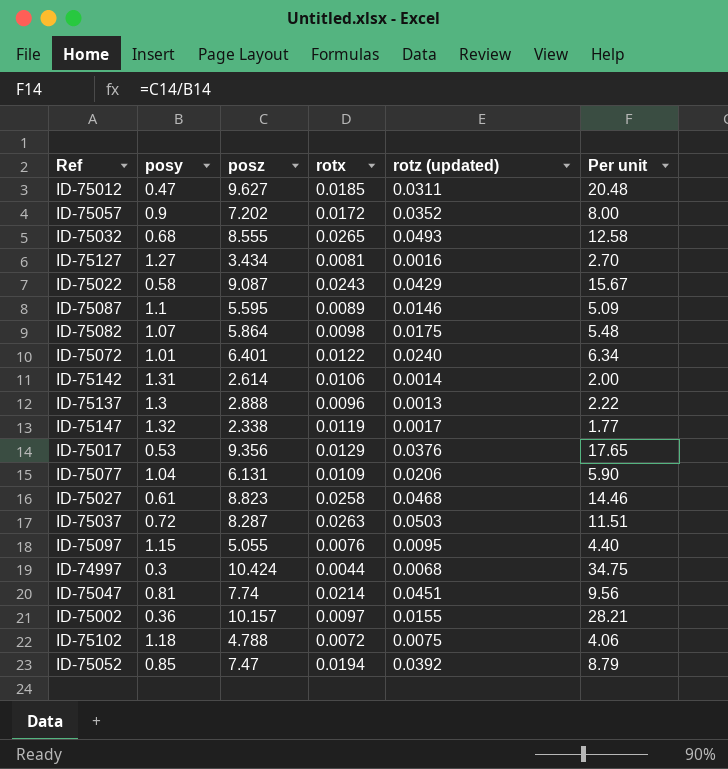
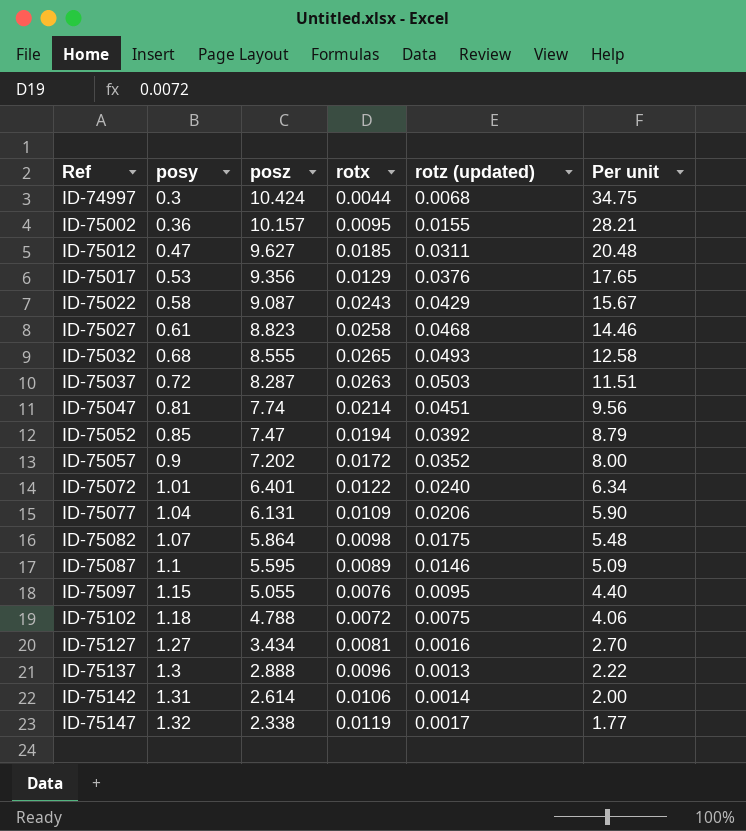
row order: none -> Ref ascending
ID-75002 | rotx: 0.0097 -> 0.0095

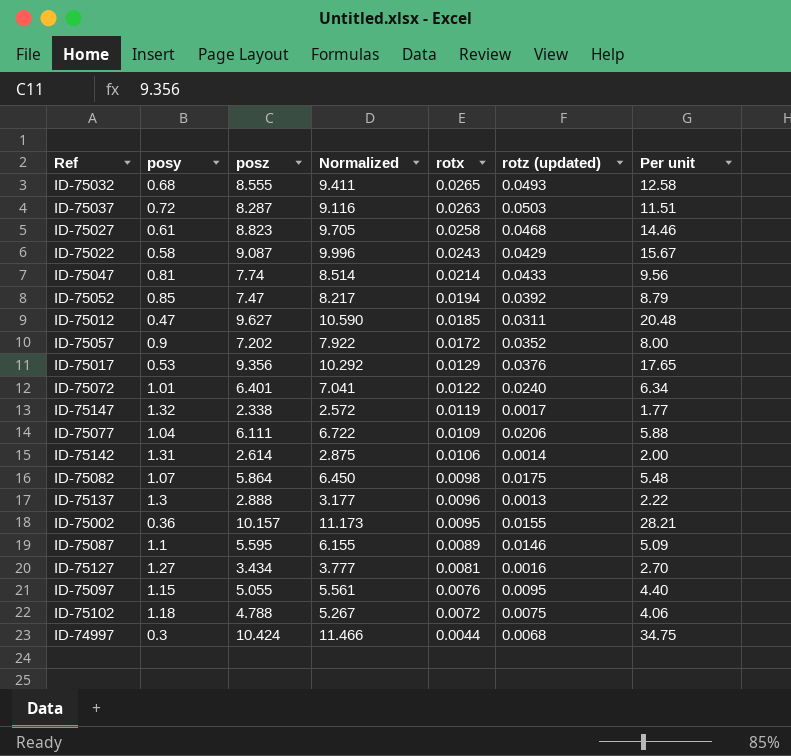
row order: Ref ascending -> rotx descending
column Normalized | formula: none -> [posz] * 1.1
ID-75047 | rotz (updated): 0.0451 -> 0.0433
ID-75077 | posz: 6.131 -> 6.111
ID-75077 | Per unit: 5.90 -> 5.88

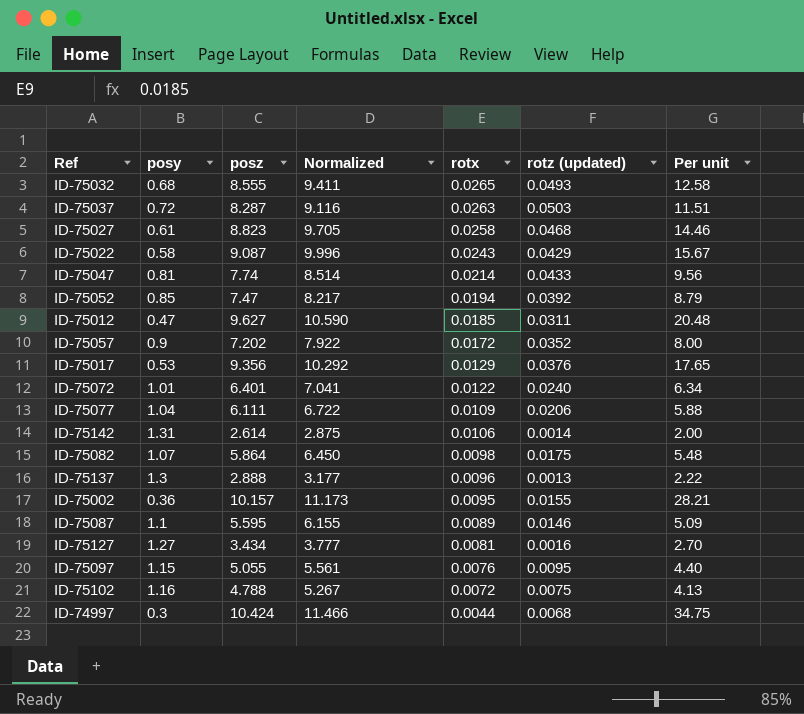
row ID-75147: 1.32 | 2.338 | 2.572 | 0.0119 | 0.0017 | 1.77 -> none
ID-75102 | posy: 1.18 -> 1.16
ID-75102 | Per unit: 4.06 -> 4.13

